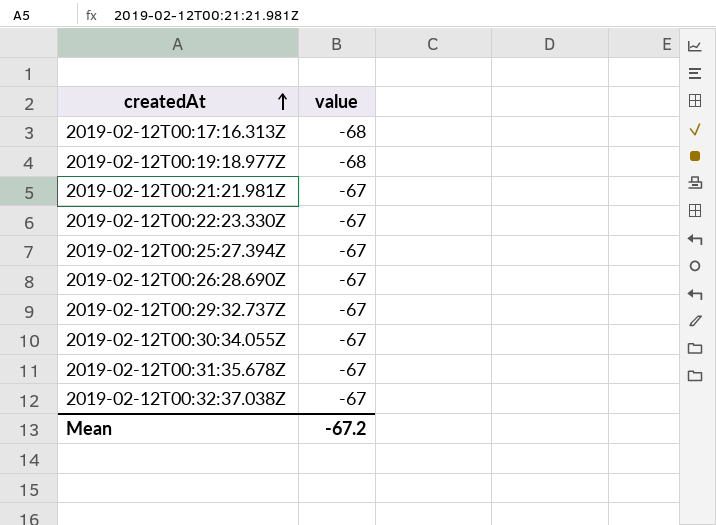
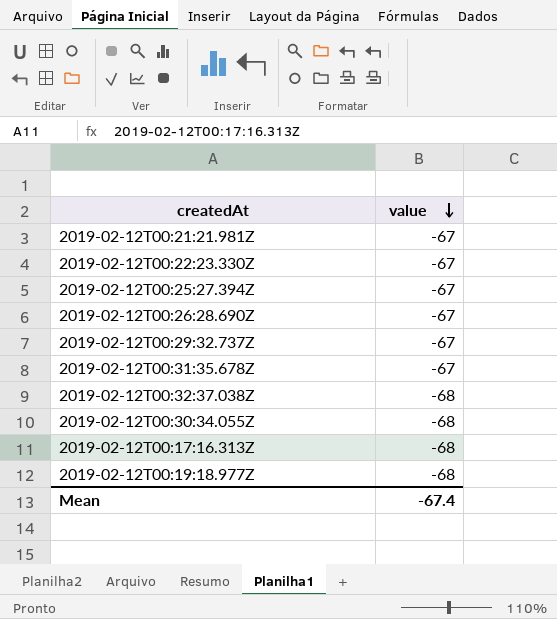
row order: createdAt ascending -> value descending
2019-02-12T00:32:37.038Z | value: -67 -> -68
2019-02-12T00:30:34.055Z | value: -67 -> -68
Mean | value: -67.2 -> -67.4

